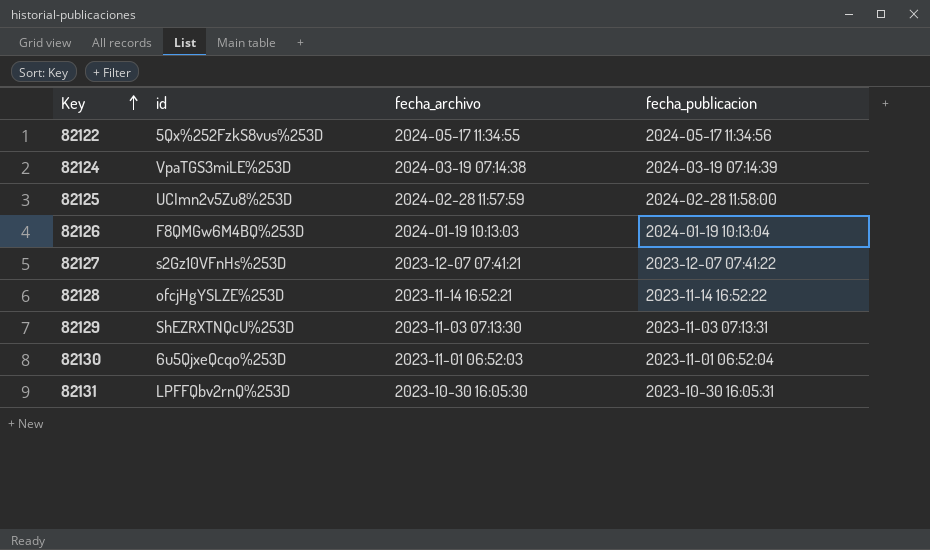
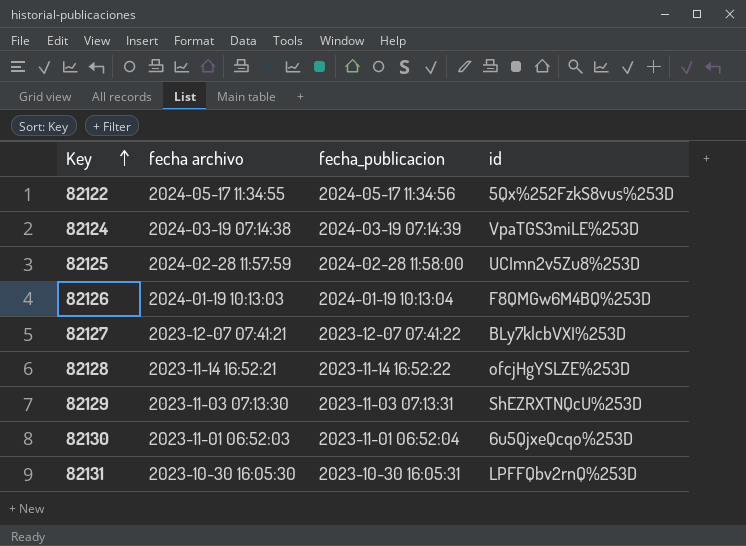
column name: fecha_archivo -> fecha archivo
column id | position: 2 -> 4
82127 | id: s2Gz10VFnHs%253D -> BLy7klcbVXI%253D

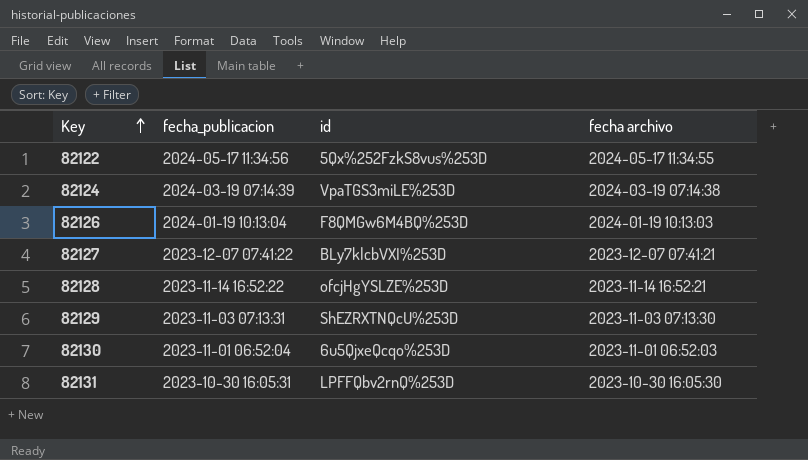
column fecha archivo | position: 2 -> 4
row 82125: 2024-02-28 11:57:59 | 2024-02-28 11:58:00 | UCImn2v5Zu8%253D -> none

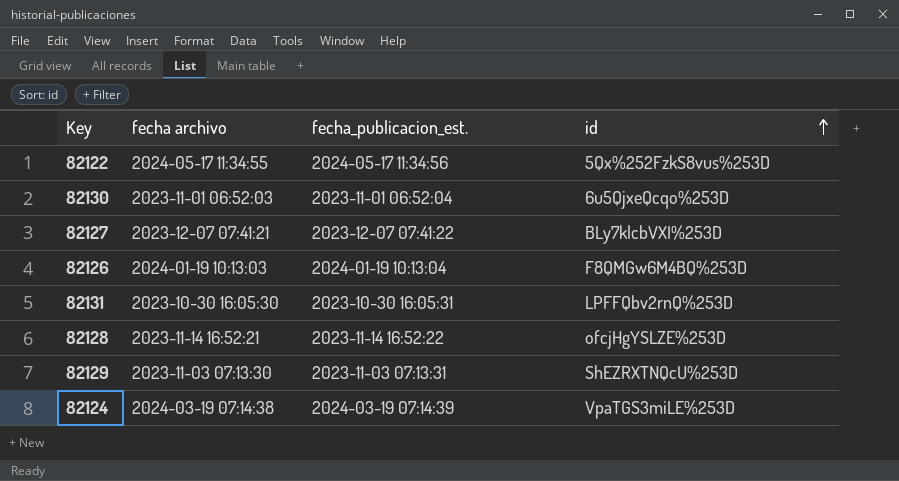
row order: Key ascending -> id ascending
column fecha archivo | position: 4 -> 2
column name: fecha_publicacion -> fecha_publicacion_est.

